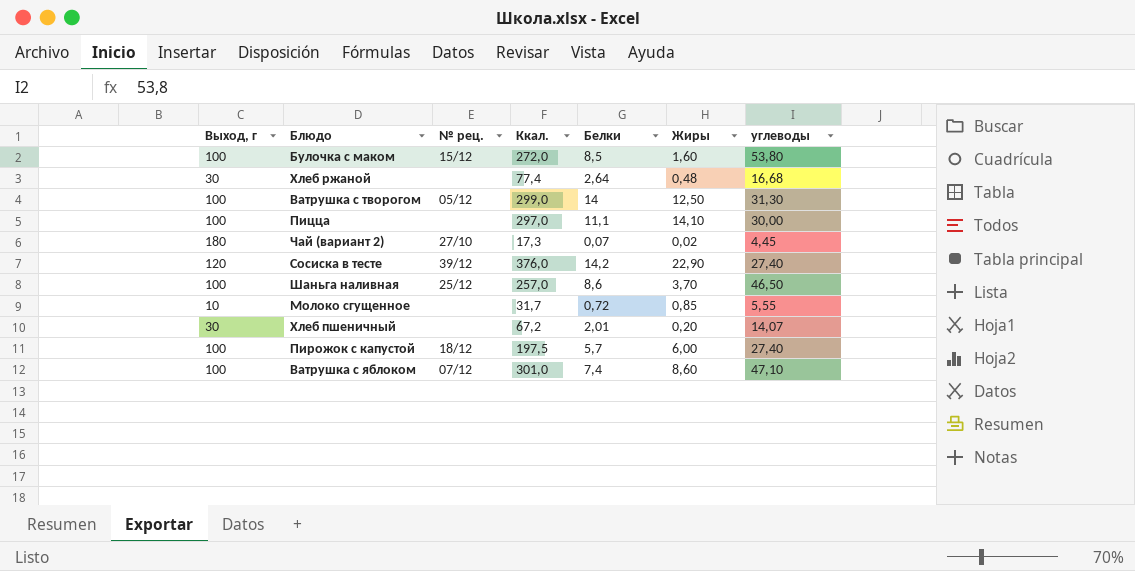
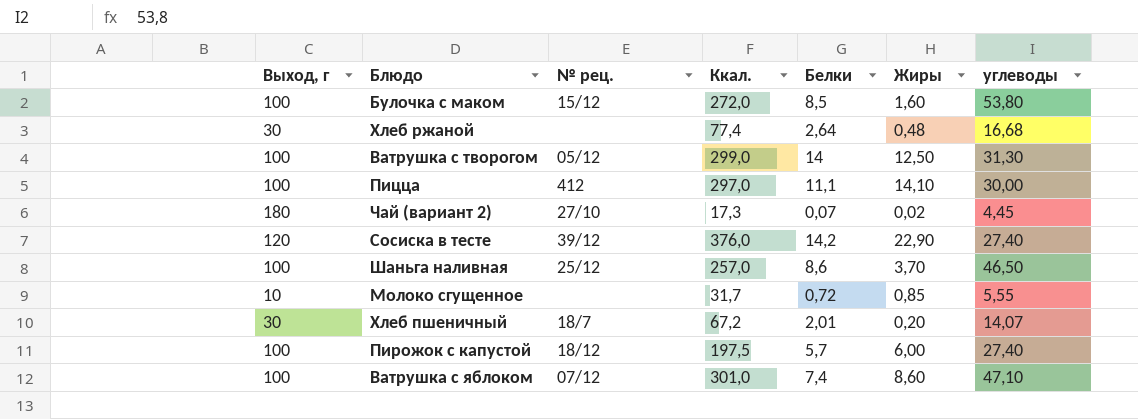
Пицца | № рец.: none -> 412
Хлеб пшеничный | № рец.: none -> 18/7

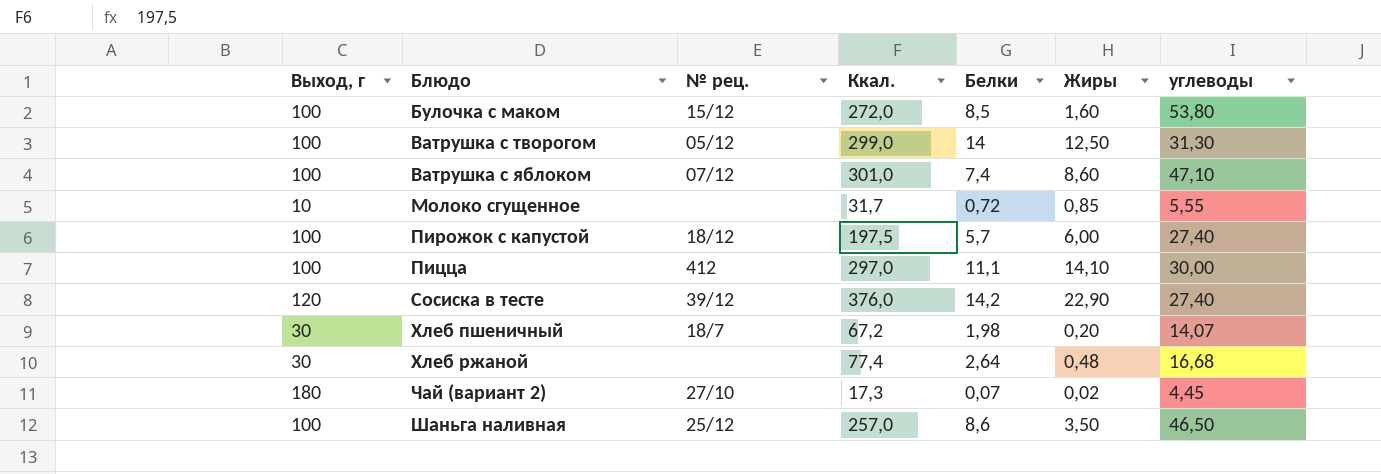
row order: none -> Блюдо ascending
Хлеб пшеничный | Белки: 2,01 -> 1,98
Шаньга наливная | Жиры: 3,70 -> 3,50

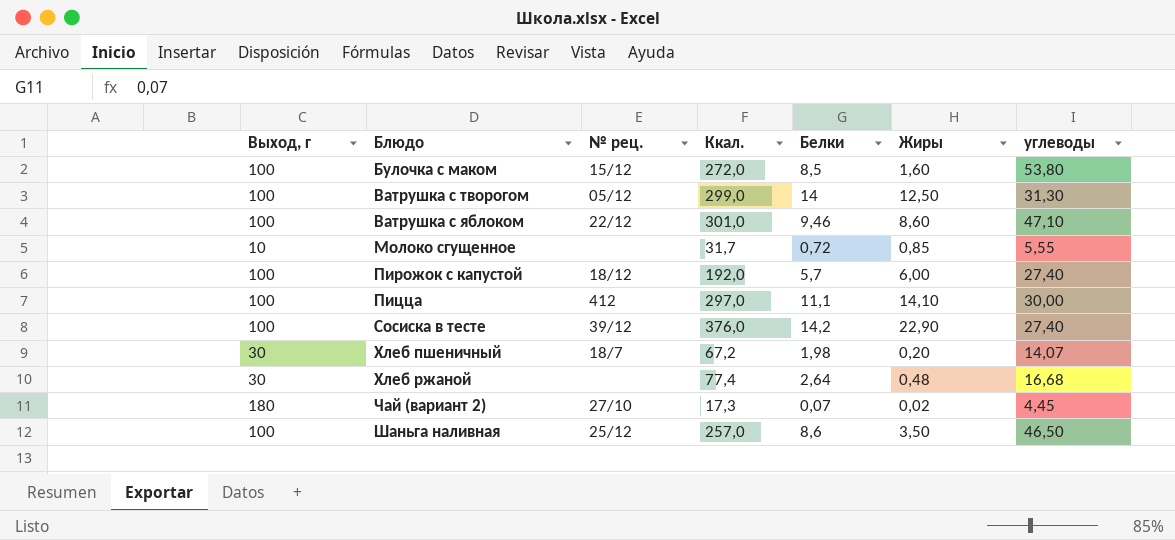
Ватрушка с яблоком | № рец.: 07/12 -> 22/12
Ватрушка с яблоком | Белки: 7,4 -> 9,46
Пирожок с капустой | Ккал.: 197,5 -> 192,0
Сосиска в тесте | Выход, г: 120 -> 100

